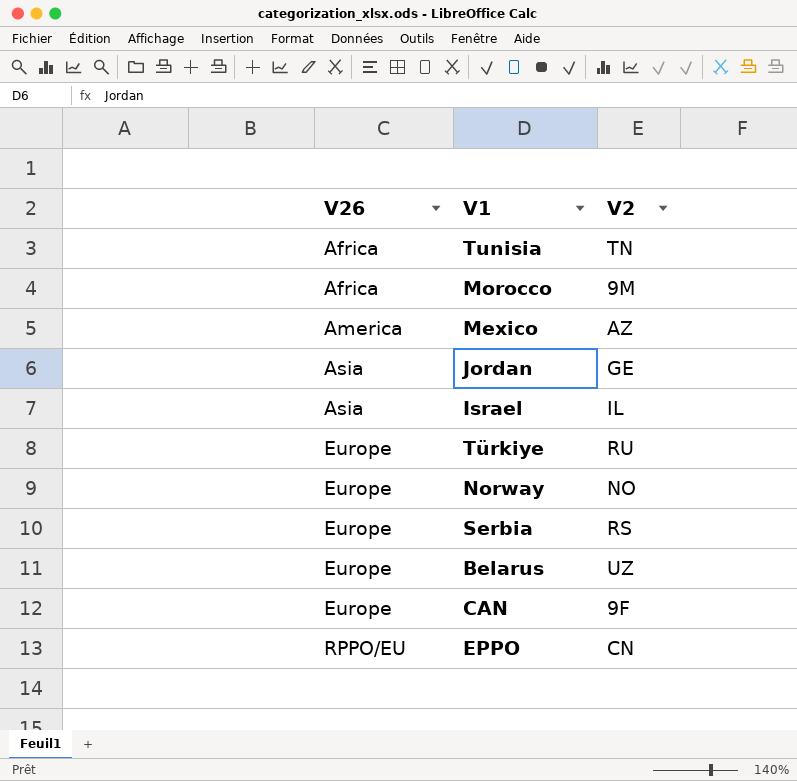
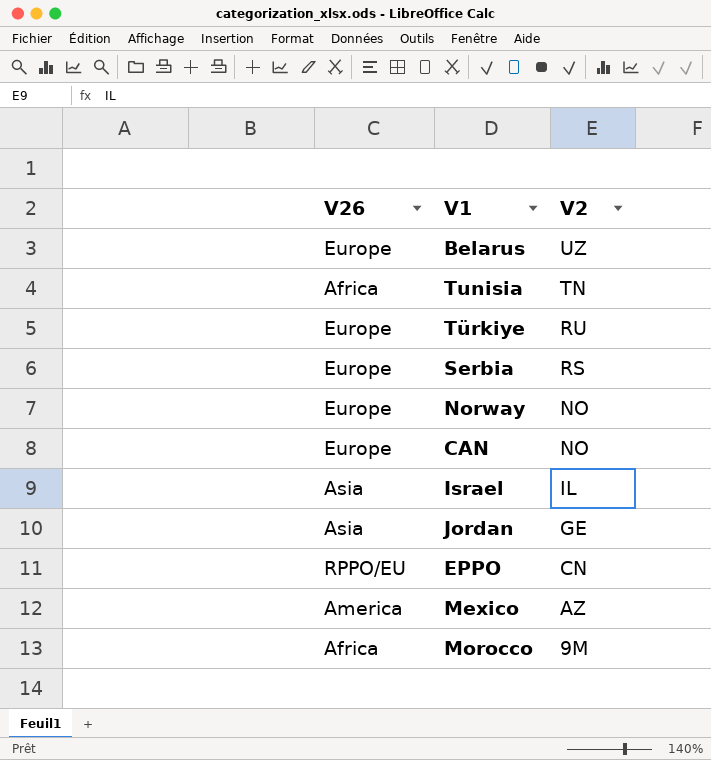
row order: V26 ascending -> V2 descending
CAN | V2: 9F -> NO

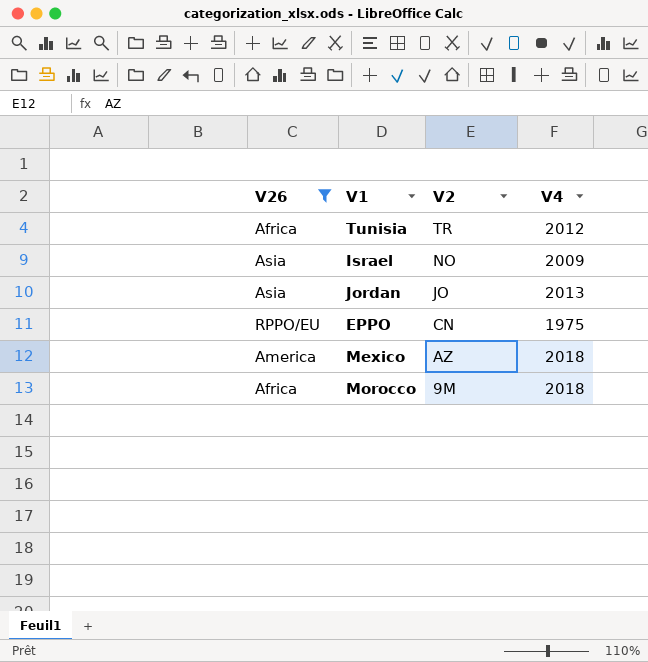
filter: none -> V26 != Europe
column V4 | position: none -> 4
Tunisia | V2: TN -> TR
Israel | V2: IL -> NO
Jordan | V2: GE -> JO

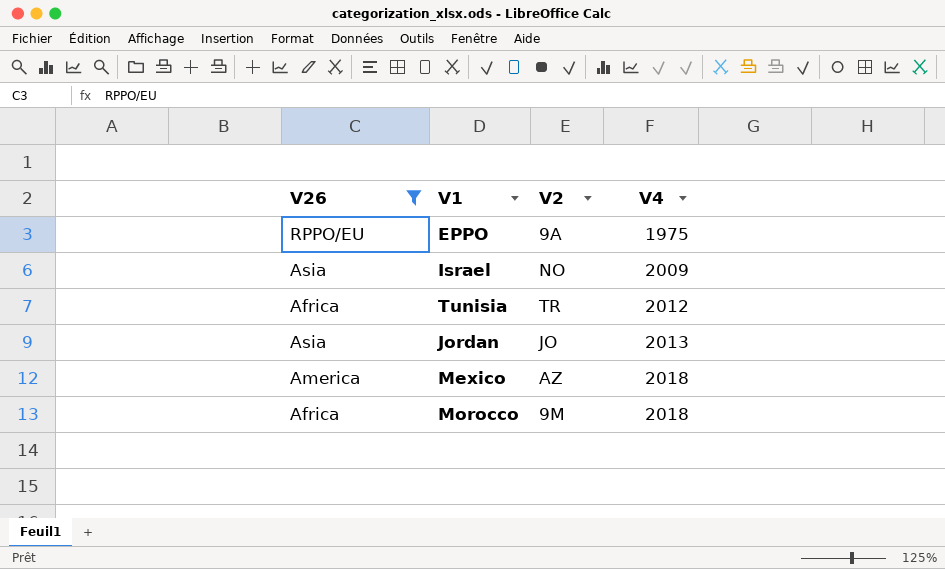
row order: V2 descending -> V4 ascending
EPPO | V2: CN -> 9A

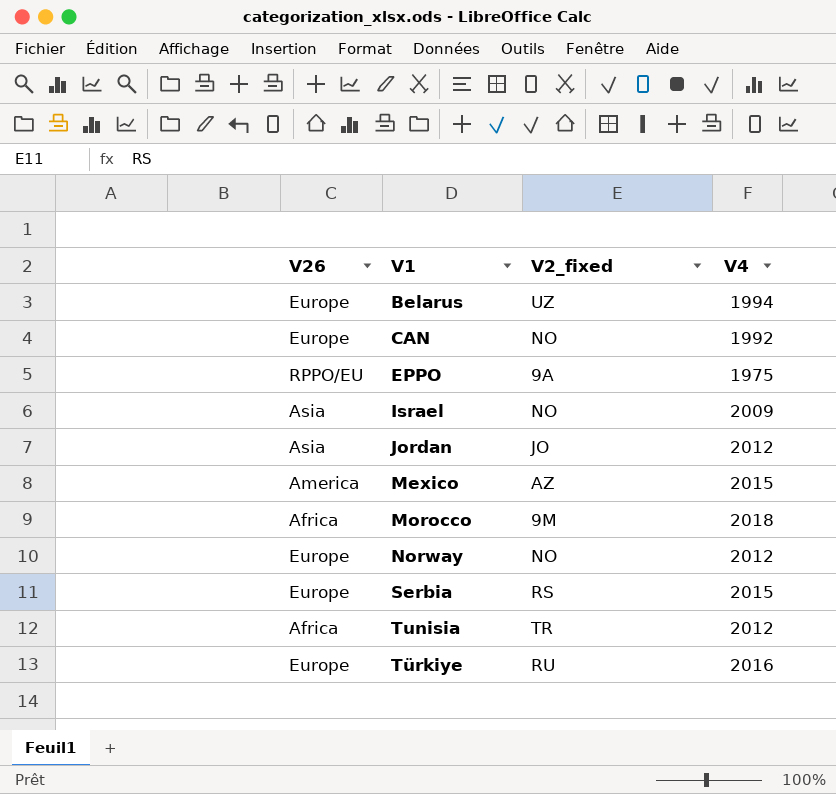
filter: V26 != Europe -> none
row order: V4 ascending -> V1 ascending
column name: V2 -> V2_fixed
Jordan | V4: 2013 -> 2012
Mexico | V4: 2018 -> 2015

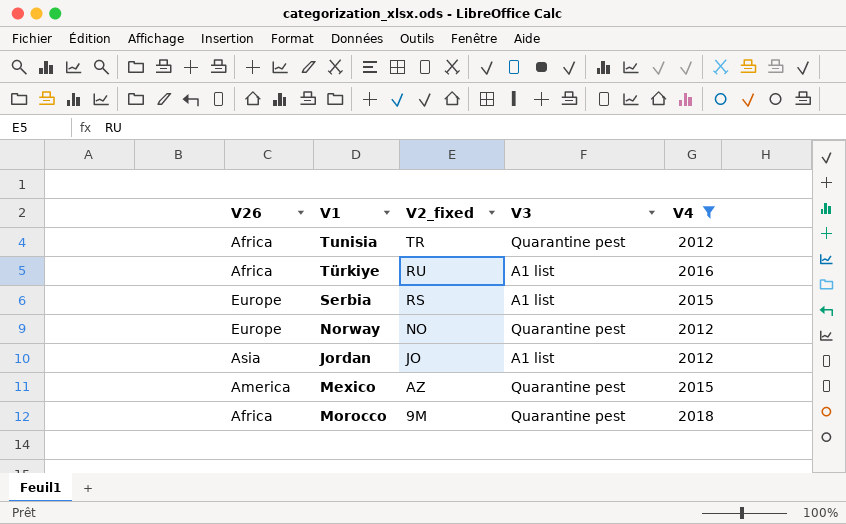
filter: none -> V4 >= 2012
row order: V1 ascending -> V2_fixed descending
column V3 | position: none -> 4
Türkiye | V26: Europe -> Africa

